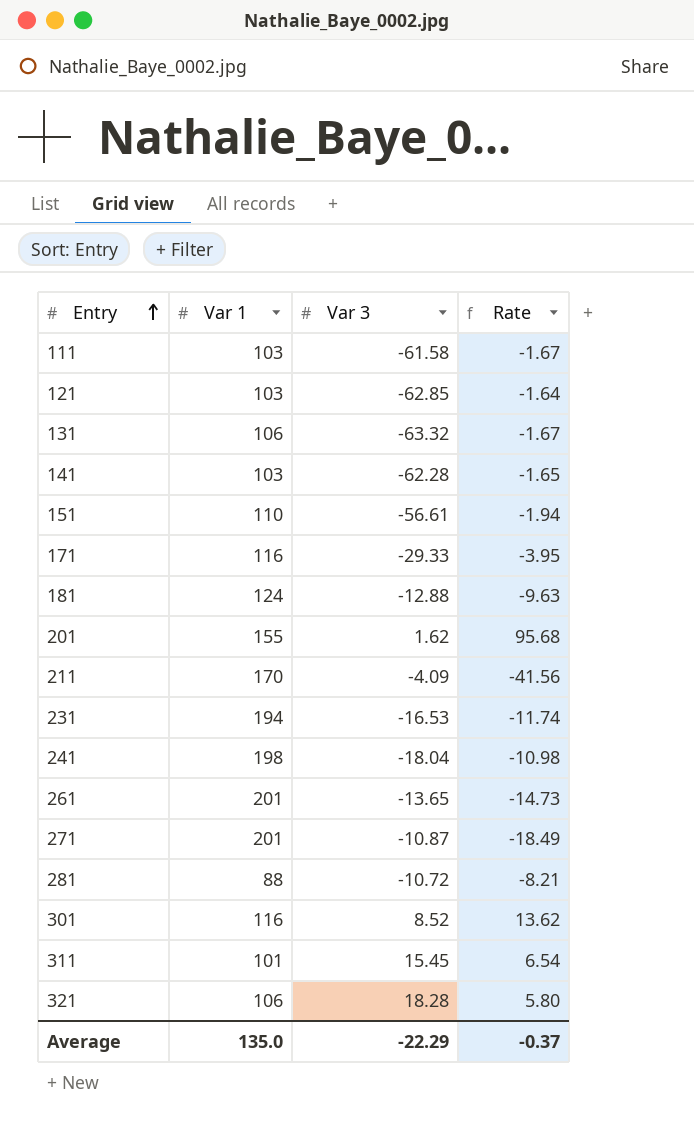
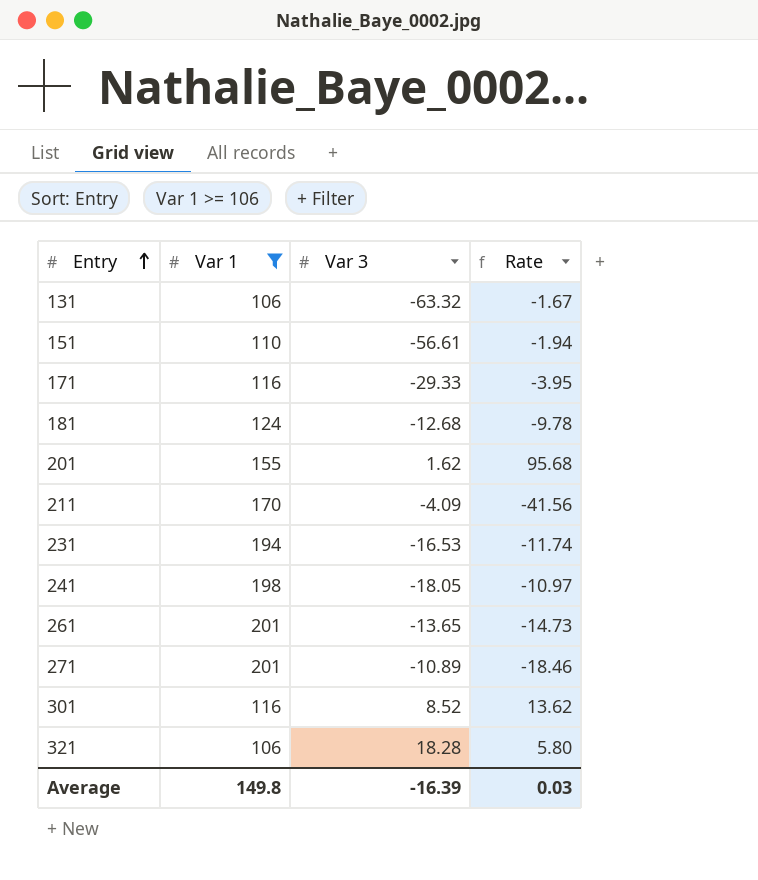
filter: none -> Var 1 >= 106
181 | Var 3: -12.88 -> -12.68
181 | Rate: -9.63 -> -9.78
241 | Var 3: -18.04 -> -18.05
241 | Rate: -10.98 -> -10.97
271 | Var 3: -10.87 -> -10.89
271 | Rate: -18.49 -> -18.46
Average | Var 1: 135.0 -> 149.8
Average | Var 3: -22.29 -> -16.39
Average | Rate: -0.37 -> 0.03

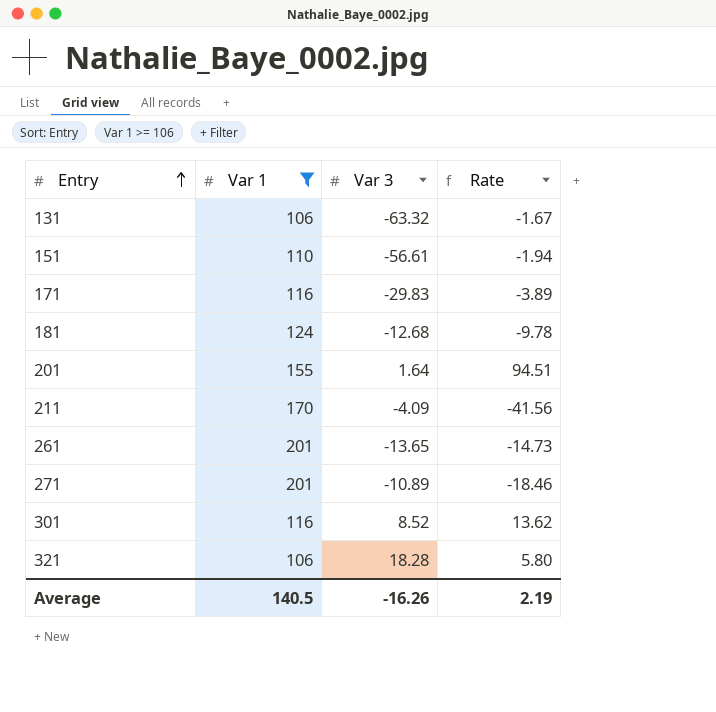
row 231: 194 | -16.53 | -11.74 -> none
row 241: 198 | -18.05 | -10.97 -> none
171 | Var 3: -29.33 -> -29.83
171 | Rate: -3.95 -> -3.89
201 | Var 3: 1.62 -> 1.64
201 | Rate: 95.68 -> 94.51
Average | Var 1: 149.8 -> 140.5
Average | Var 3: -16.39 -> -16.26
Average | Rate: 0.03 -> 2.19

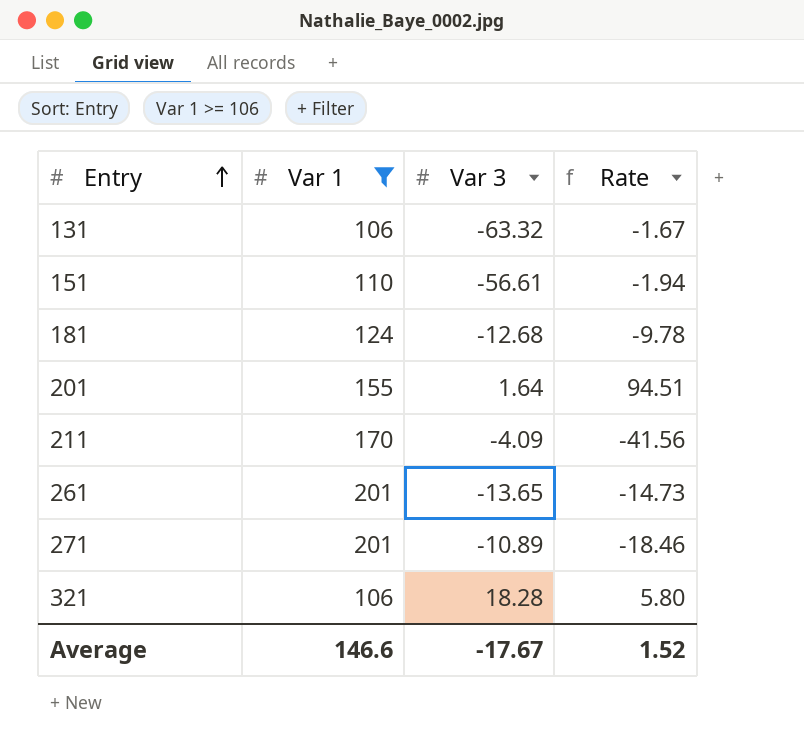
row 171: 116 | -29.83 | -3.89 -> none
row 301: 116 | 8.52 | 13.62 -> none
Average | Var 1: 140.5 -> 146.6
Average | Var 3: -16.26 -> -17.67
Average | Rate: 2.19 -> 1.52

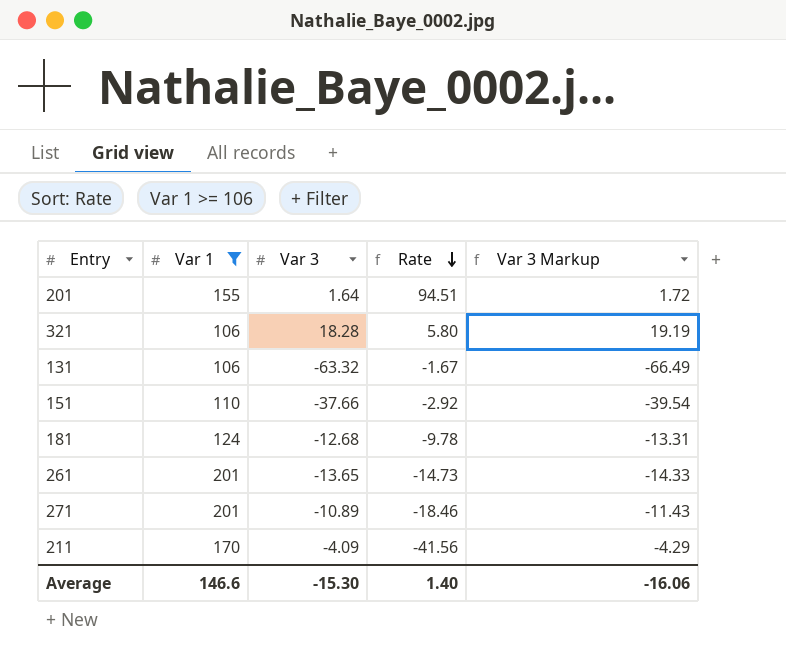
row order: Entry ascending -> Rate descending
column Var 3 Markup | formula: none -> [Var 3] * 1.05
151 | Var 3: -56.61 -> -37.66
151 | Rate: -1.94 -> -2.92
Average | Var 3: -17.67 -> -15.30
Average | Rate: 1.52 -> 1.40

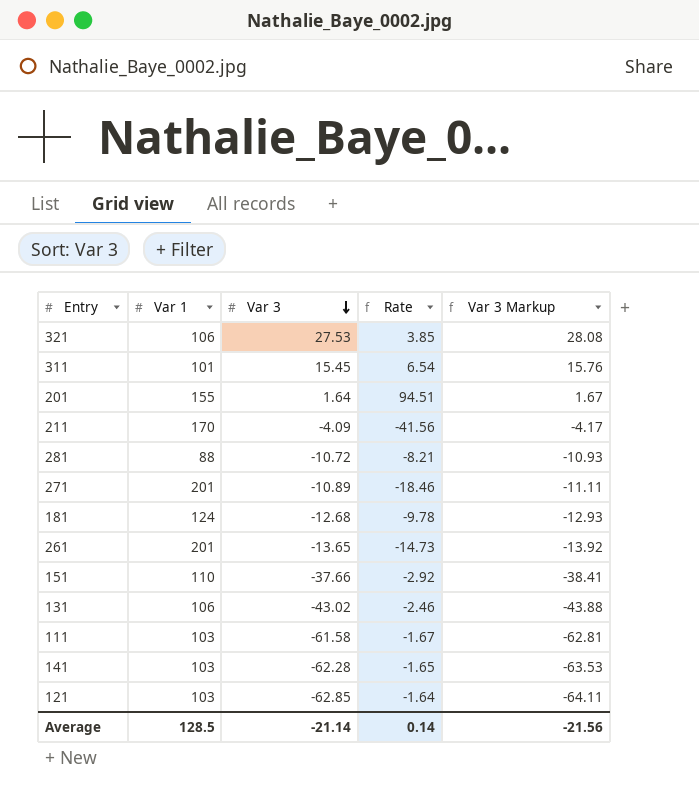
filter: Var 1 >= 106 -> none
row order: Rate descending -> Var 3 descending
column Var 3 Markup | formula: [Var 3] * 1.05 -> [Var 3] * 1.02
321 | Var 3: 18.28 -> 27.53
321 | Rate: 5.80 -> 3.85
131 | Var 3: -63.32 -> -43.02
131 | Rate: -1.67 -> -2.46
Average | Var 1: 146.6 -> 128.5
Average | Var 3: -15.30 -> -21.14
Average | Rate: 1.40 -> 0.14
Average | Var 3 Markup: -16.06 -> -21.56

